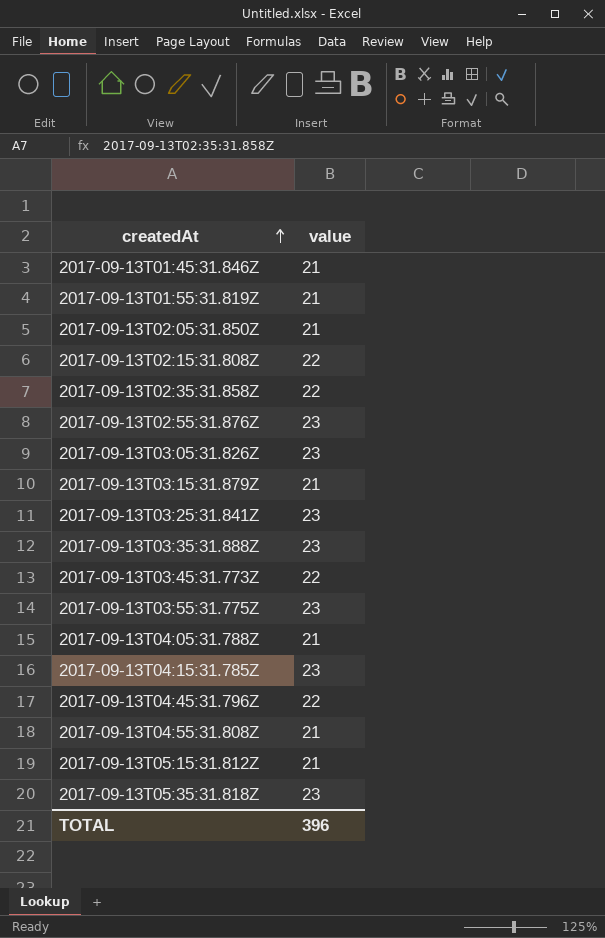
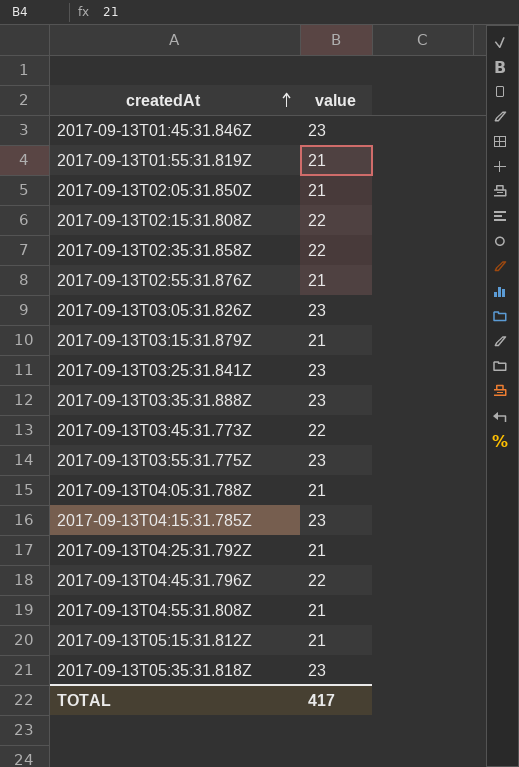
2017-09-13T01:45:31.846Z | value: 21 -> 23
2017-09-13T02:55:31.876Z | value: 23 -> 21
row 2017-09-13T04:25:31.792Z: none -> 21
TOTAL | value: 396 -> 417

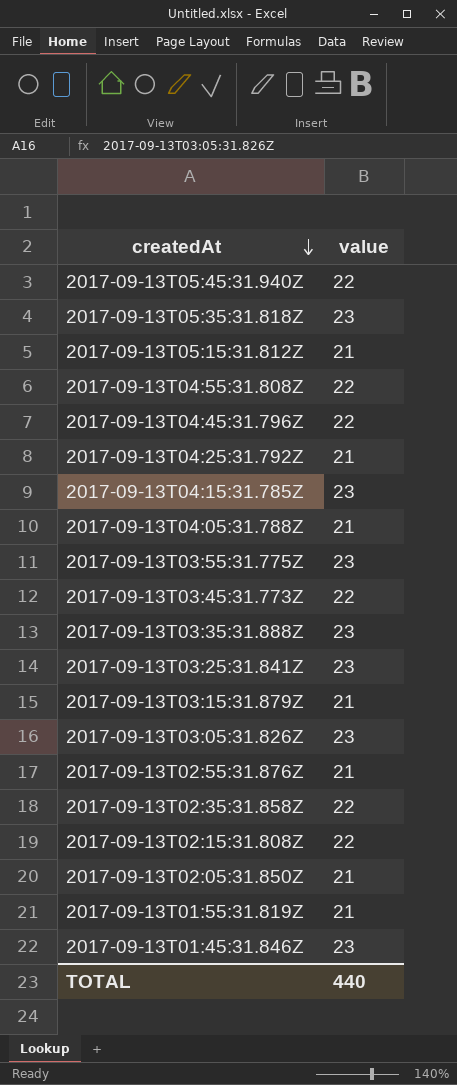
row order: createdAt ascending -> createdAt descending
row 2017-09-13T05:45:31.940Z: none -> 22
2017-09-13T04:55:31.808Z | value: 21 -> 22
TOTAL | value: 417 -> 440

